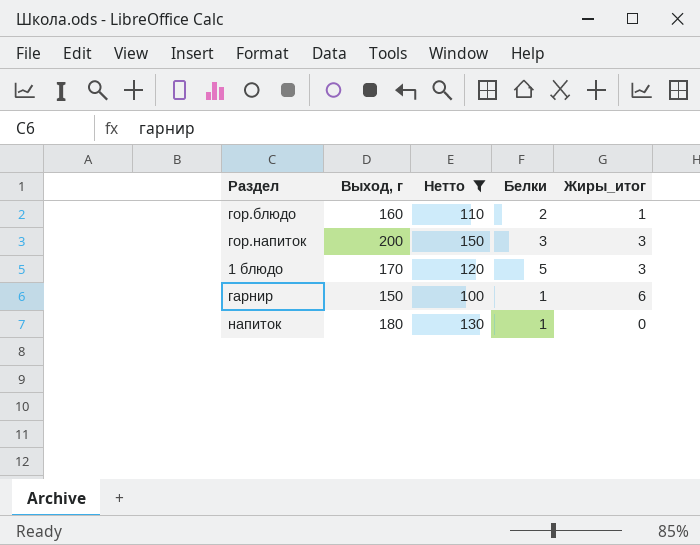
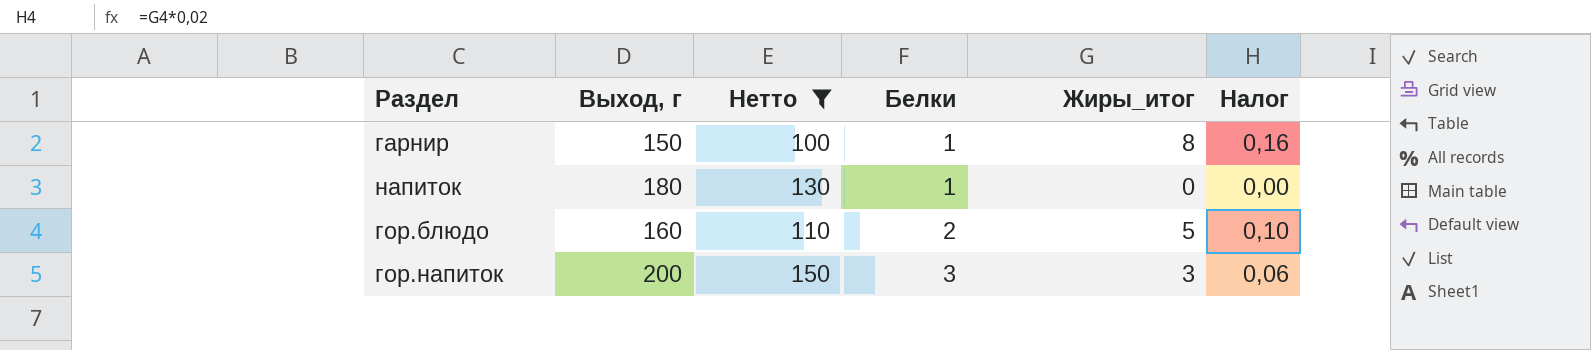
row order: none -> Белки ascending
column Налог | formula: none -> [Жиры_итог] * 0,02
row 1 блюдо: 170 | 120 | 5 | 3 -> none
гарнир | Жиры_итог: 6 -> 8
гор.блюдо | Жиры_итог: 1 -> 5

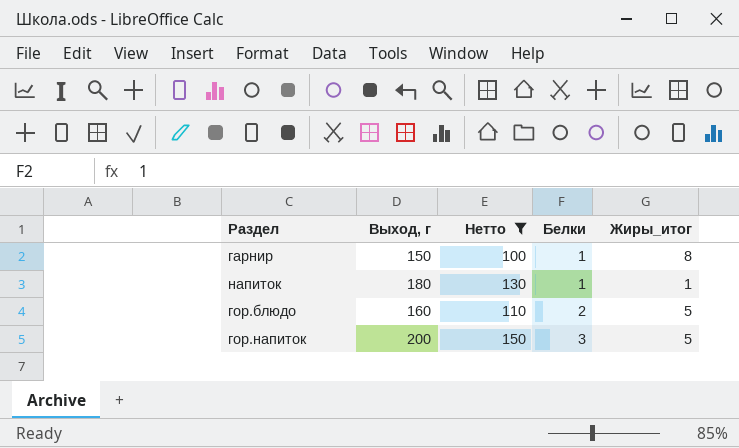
column Налог | formula: [Жиры_итог] * 0,02 -> none
напиток | Жиры_итог: 0 -> 1
гор.напиток | Жиры_итог: 3 -> 5

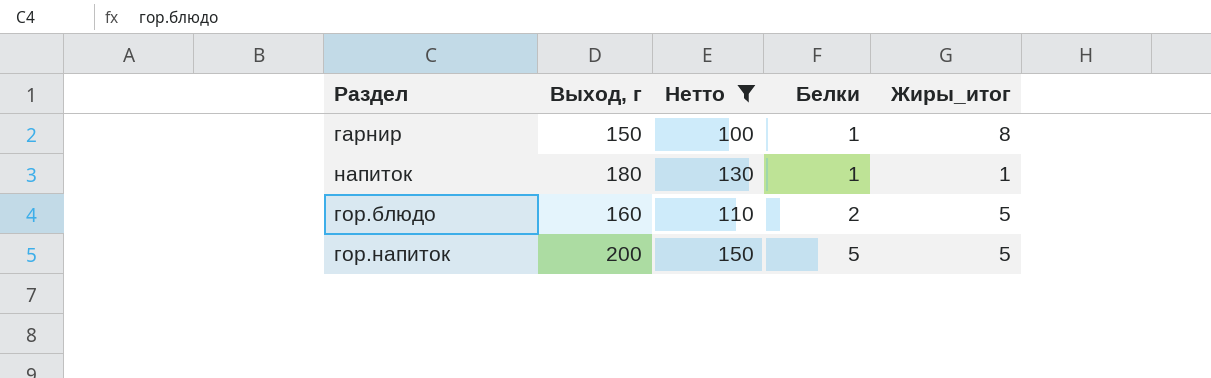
гор.напиток | Белки: 3 -> 5

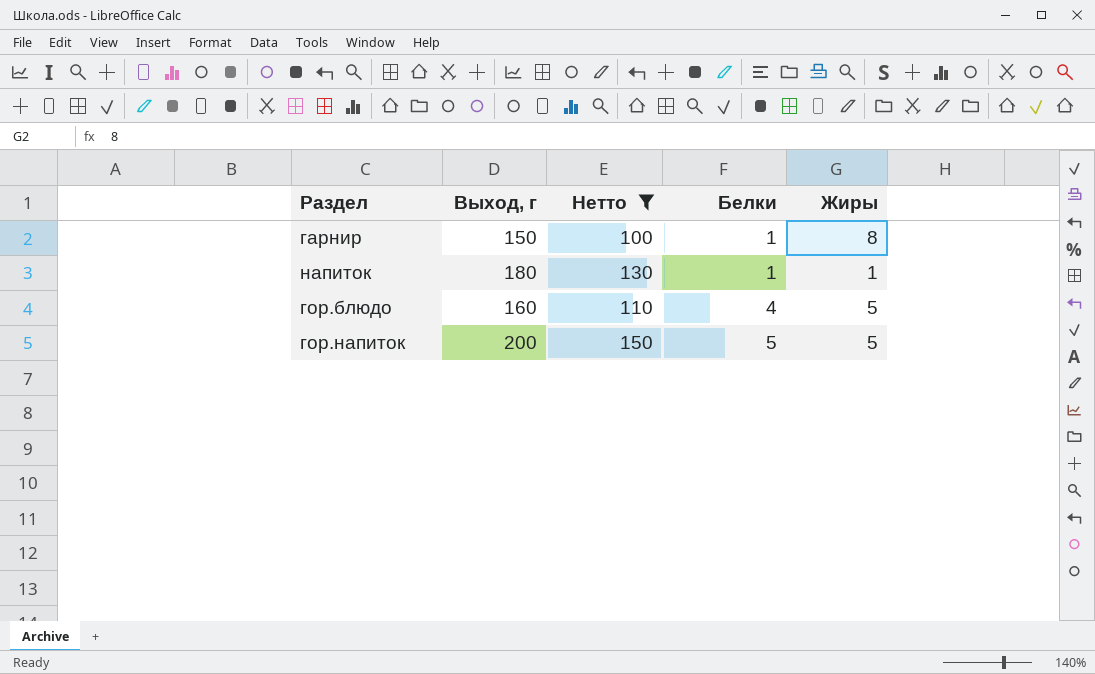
column name: Жиры_итог -> Жиры
гор.блюдо | Белки: 2 -> 4

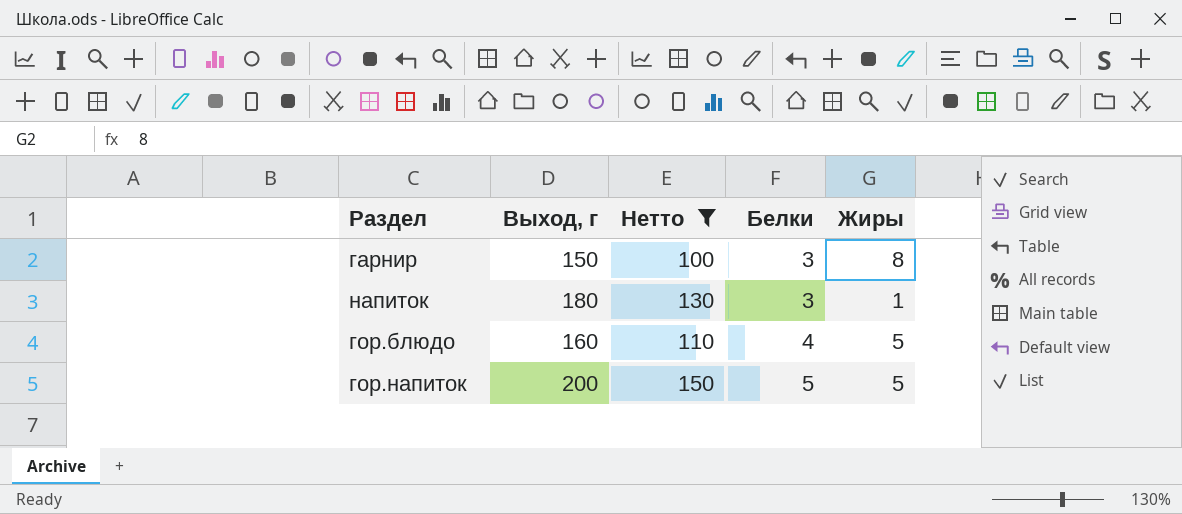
гарнир | Белки: 1 -> 3
напиток | Белки: 1 -> 3

